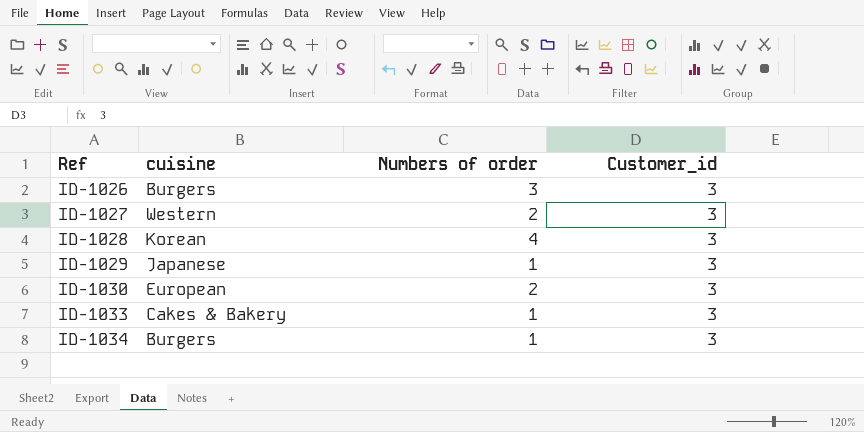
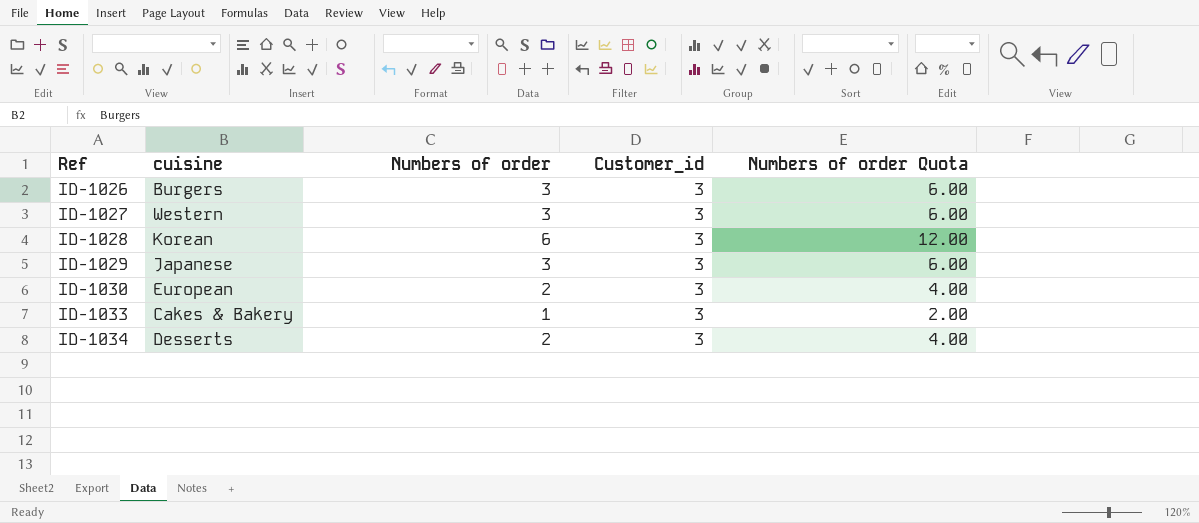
column Numbers of order Quota | formula: none -> [Numbers of order] * 2
ID-1027 | Numbers of order: 2 -> 3
ID-1028 | Numbers of order: 4 -> 6
ID-1029 | Numbers of order: 1 -> 3
ID-1034 | cuisine: Burgers -> Desserts
ID-1034 | Numbers of order: 1 -> 2

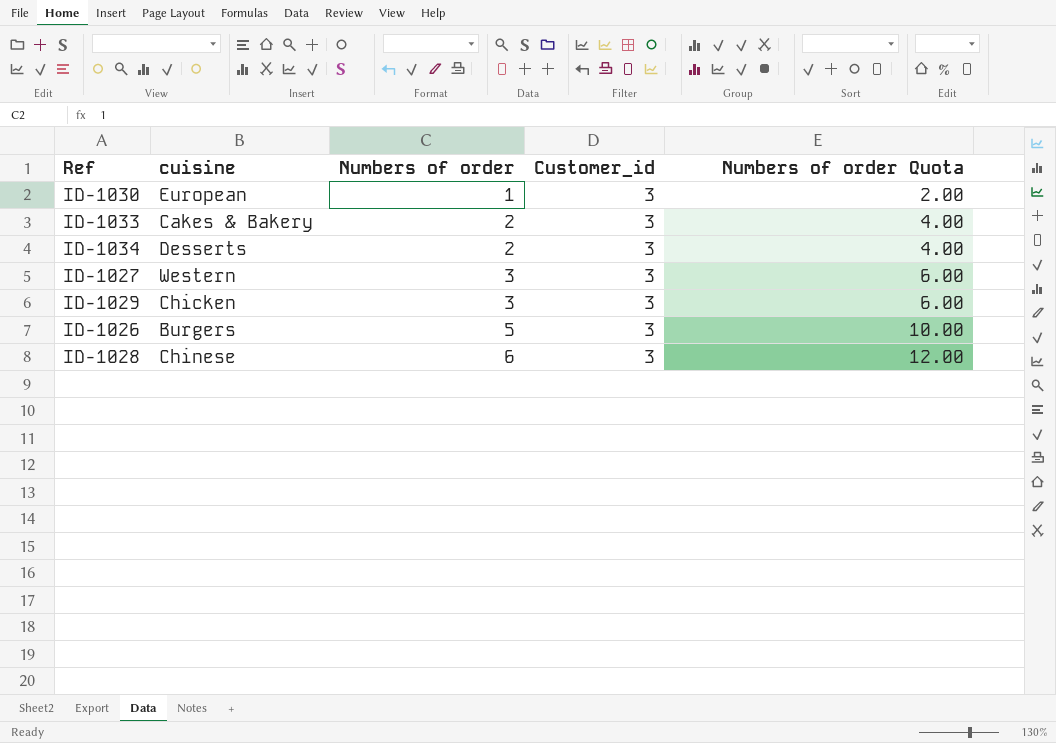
row order: Ref ascending -> Numbers of order ascending
ID-1030 | Numbers of order: 2 -> 1
ID-1030 | Numbers of order Quota: 4.00 -> 2.00
ID-1033 | Numbers of order: 1 -> 2
ID-1033 | Numbers of order Quota: 2.00 -> 4.00
ID-1029 | cuisine: Japanese -> Chicken
ID-1026 | Numbers of order: 3 -> 5
ID-1026 | Numbers of order Quota: 6.00 -> 10.00
ID-1028 | cuisine: Korean -> Chinese

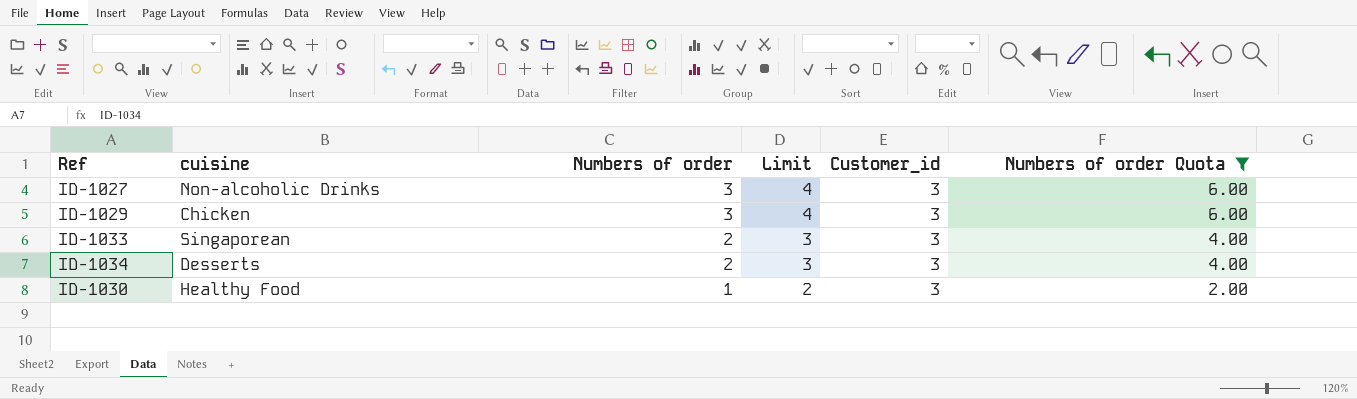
filter: none -> Numbers of order Quota <= 6.00
row order: Numbers of order ascending -> Numbers of order descending
column Limit | formula: none -> [Numbers of order] + 1
ID-1027 | cuisine: Western -> Non-alcoholic Drinks
ID-1033 | cuisine: Cakes & Bakery -> Singaporean
ID-1030 | cuisine: European -> Healthy Food

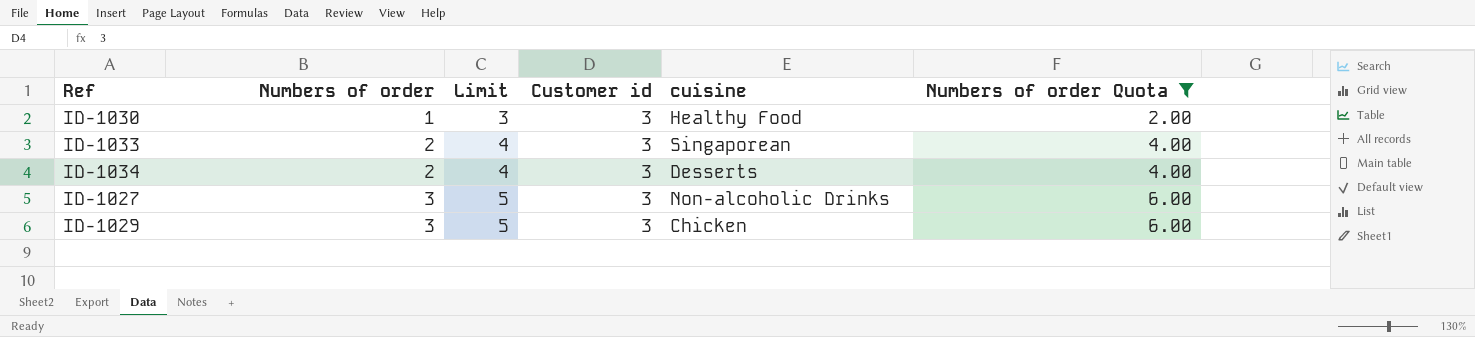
row order: Numbers of order descending -> Numbers of order ascending
column Limit | formula: [Numbers of order] + 1 -> [Numbers of order] + 2
column name: Customer_id -> Customer id
column cuisine | position: 2 -> 5

